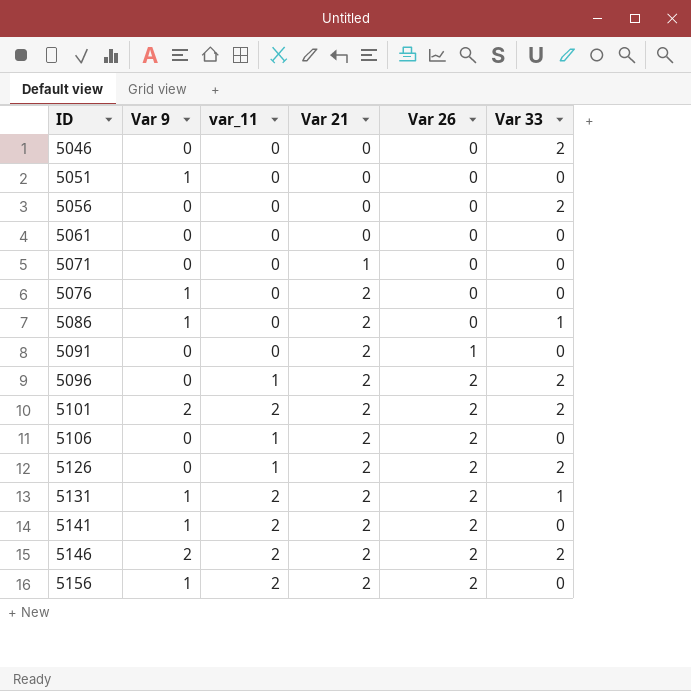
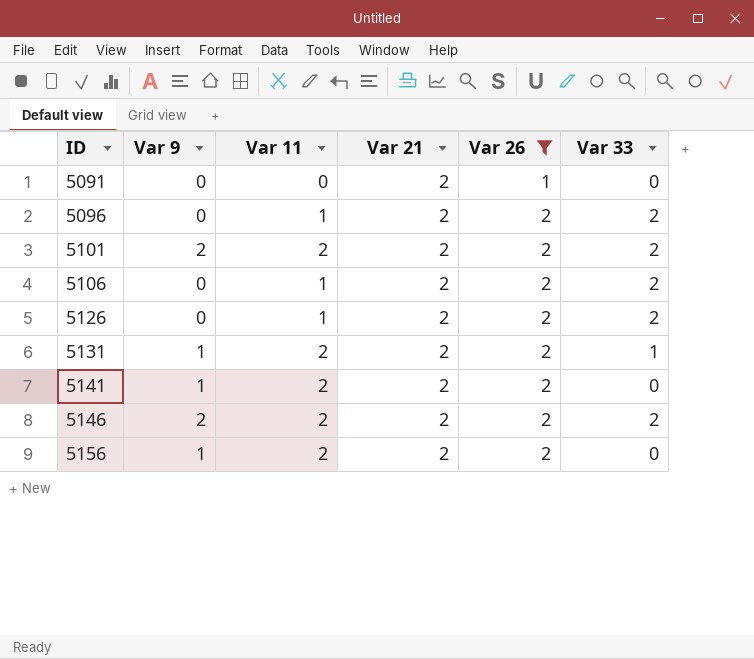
filter: none -> Var 26 != 0
column name: var_11 -> Var 11
5106 | Var 33: 0 -> 2

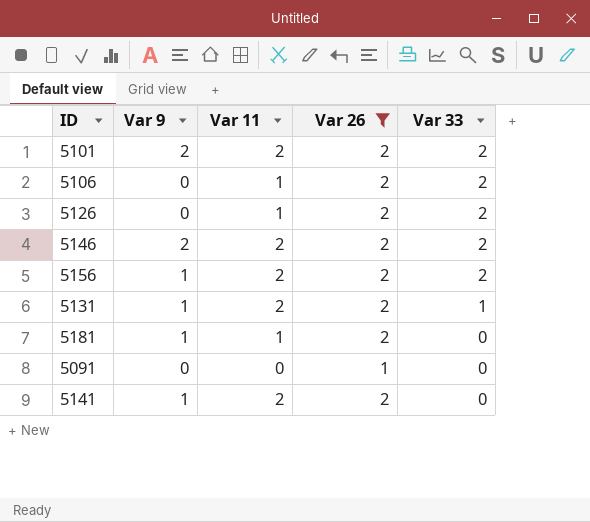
row order: ID ascending -> Var 33 descending
column Var 21 | position: 4 -> none
row 5096: 0 | 1 | 2 | 2 | 2 -> none
5156 | Var 33: 0 -> 2
row 5181: none -> 1 | 1 | 2 | 0

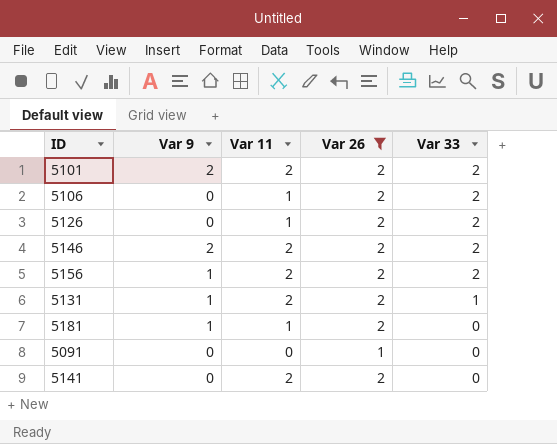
5141 | Var 9: 1 -> 0

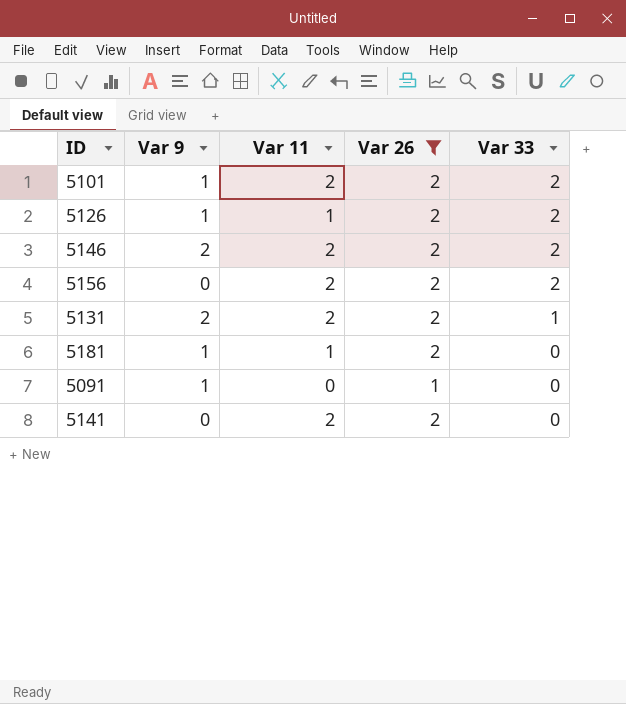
row 5106: 0 | 1 | 2 | 2 -> none
5101 | Var 9: 2 -> 1
5126 | Var 9: 0 -> 1
5156 | Var 9: 1 -> 0
5131 | Var 9: 1 -> 2
5091 | Var 9: 0 -> 1

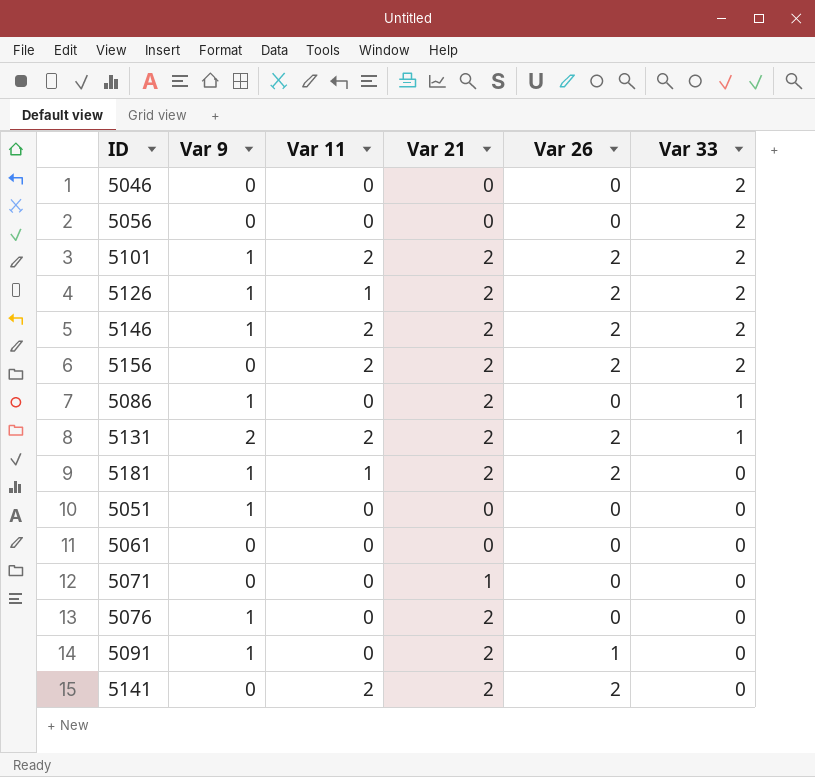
filter: Var 26 != 0 -> none
column Var 21 | position: none -> 4
5146 | Var 9: 2 -> 1

